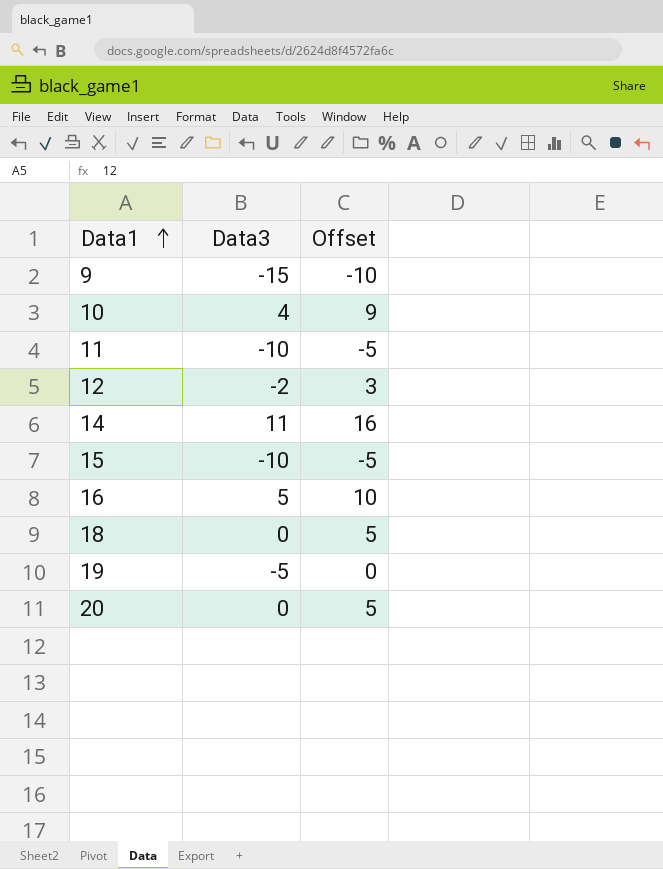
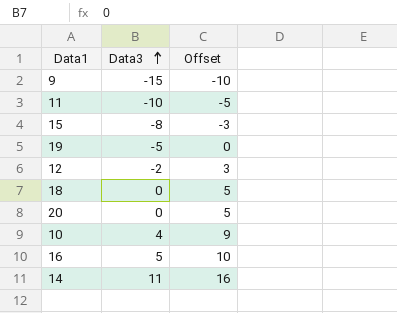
row order: Data1 ascending -> Data3 ascending
15 | Data3: -10 -> -8
15 | Offset: -5 -> -3

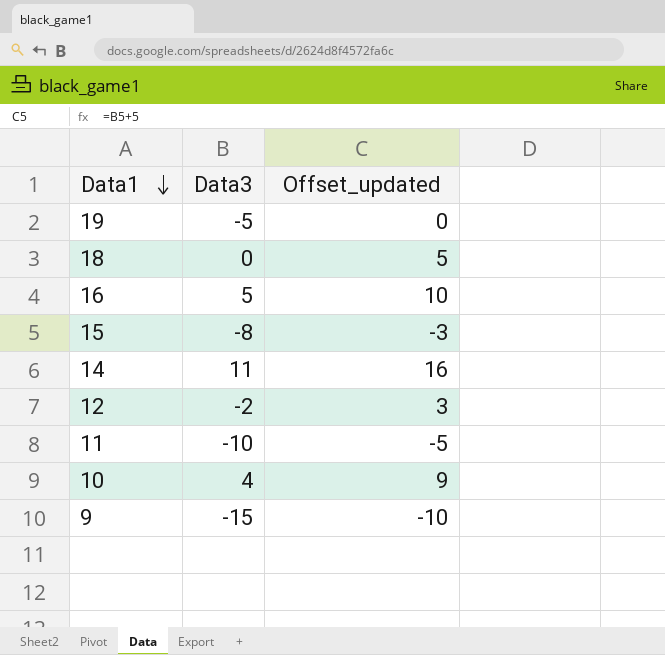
row order: Data3 ascending -> Data1 descending
column name: Offset -> Offset_updated
row 20: 0 | 5 -> none

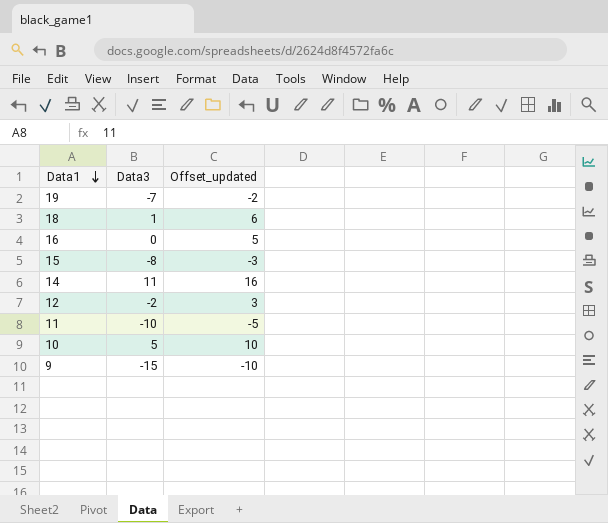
19 | Data3: -5 -> -7
19 | Offset_updated: 0 -> -2
18 | Data3: 0 -> 1
18 | Offset_updated: 5 -> 6
16 | Data3: 5 -> 0
16 | Offset_updated: 10 -> 5
10 | Data3: 4 -> 5
10 | Offset_updated: 9 -> 10

